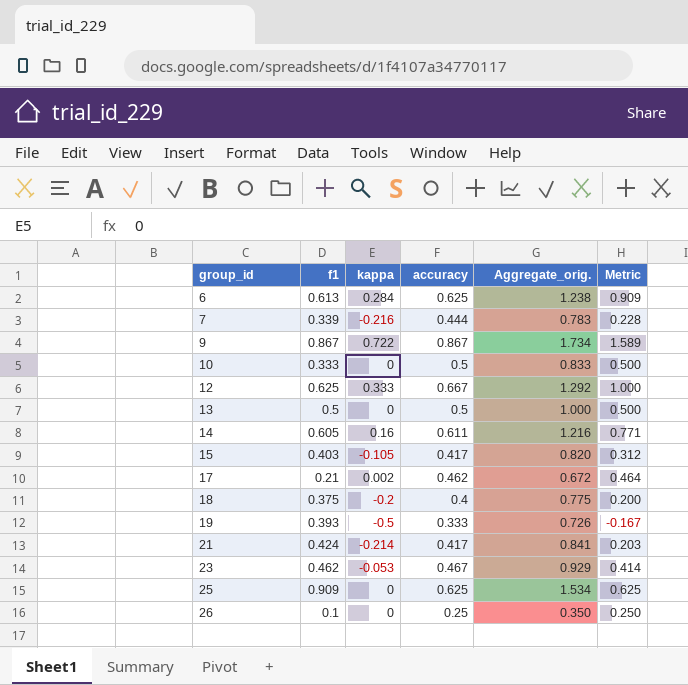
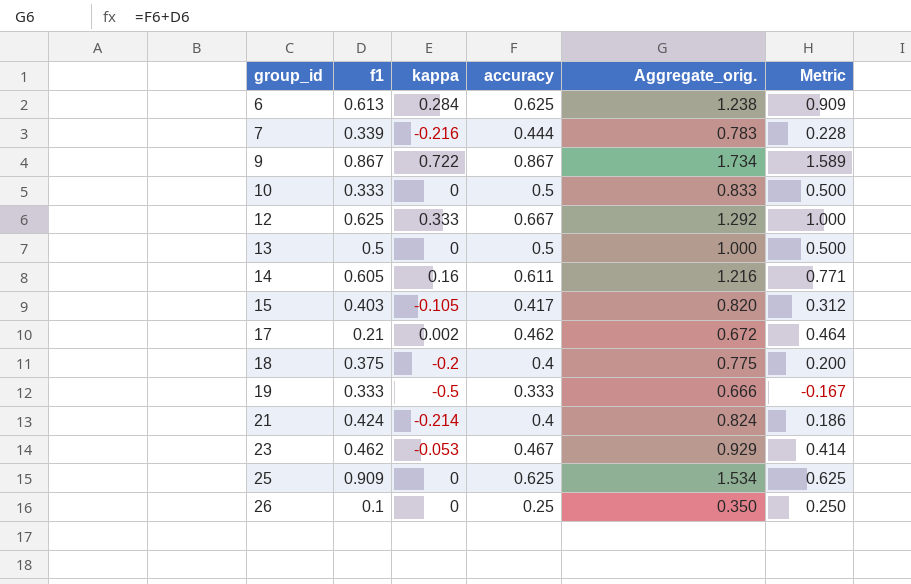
19 | f1: 0.393 -> 0.333
19 | Aggregate_orig.: 0.726 -> 0.666
21 | accuracy: 0.417 -> 0.4
21 | Aggregate_orig.: 0.841 -> 0.824
21 | Metric: 0.203 -> 0.186

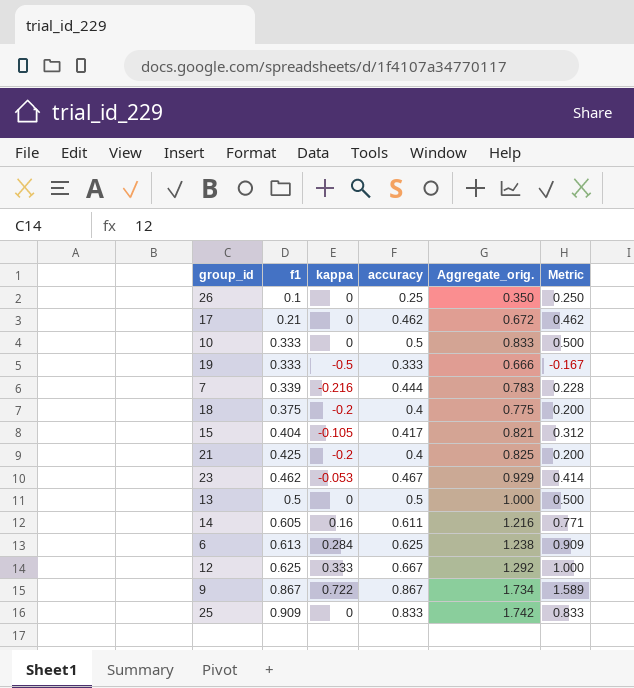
row order: group_id ascending -> f1 ascending
17 | kappa: 0.002 -> 0
17 | Metric: 0.464 -> 0.462
15 | f1: 0.403 -> 0.404
15 | Aggregate_orig.: 0.820 -> 0.821
21 | f1: 0.424 -> 0.425
21 | kappa: -0.214 -> -0.2
21 | Aggregate_orig.: 0.824 -> 0.825
21 | Metric: 0.186 -> 0.200
25 | accuracy: 0.625 -> 0.833
25 | Aggregate_orig.: 1.534 -> 1.742
25 | Metric: 0.625 -> 0.833

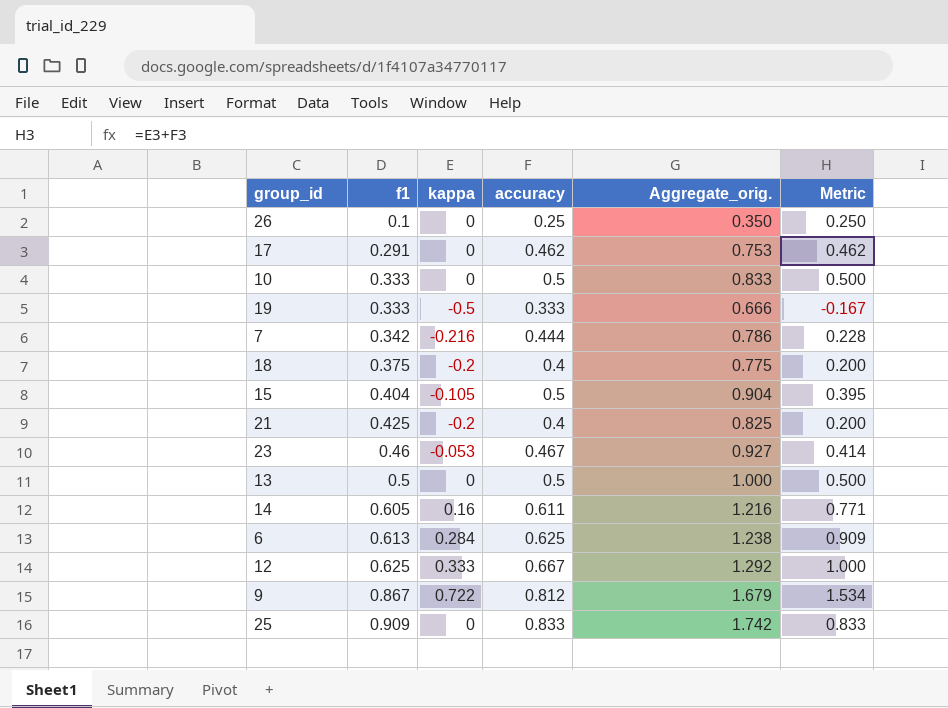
17 | f1: 0.21 -> 0.291
17 | Aggregate_orig.: 0.672 -> 0.753
7 | f1: 0.339 -> 0.342
7 | Aggregate_orig.: 0.783 -> 0.786
15 | accuracy: 0.417 -> 0.5
15 | Aggregate_orig.: 0.821 -> 0.904
15 | Metric: 0.312 -> 0.395
23 | f1: 0.462 -> 0.46
23 | Aggregate_orig.: 0.929 -> 0.927
9 | accuracy: 0.867 -> 0.812
9 | Aggregate_orig.: 1.734 -> 1.679
9 | Metric: 1.589 -> 1.534

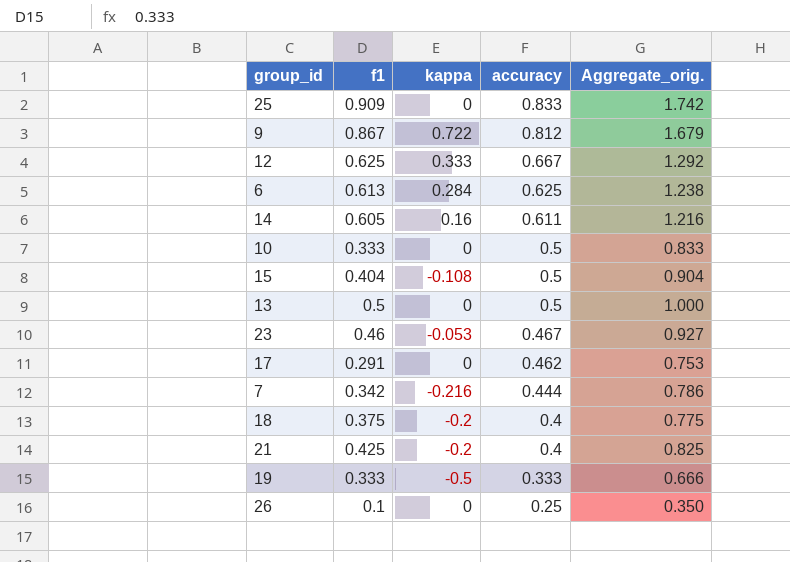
row order: f1 ascending -> accuracy descending
column Metric | formula: [kappa] + [accuracy] -> none
15 | kappa: -0.105 -> -0.108

